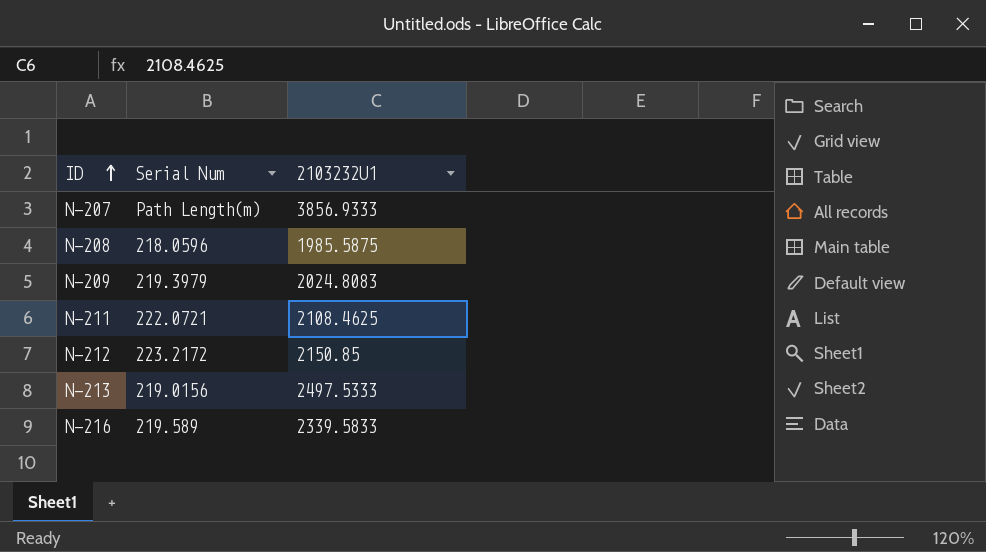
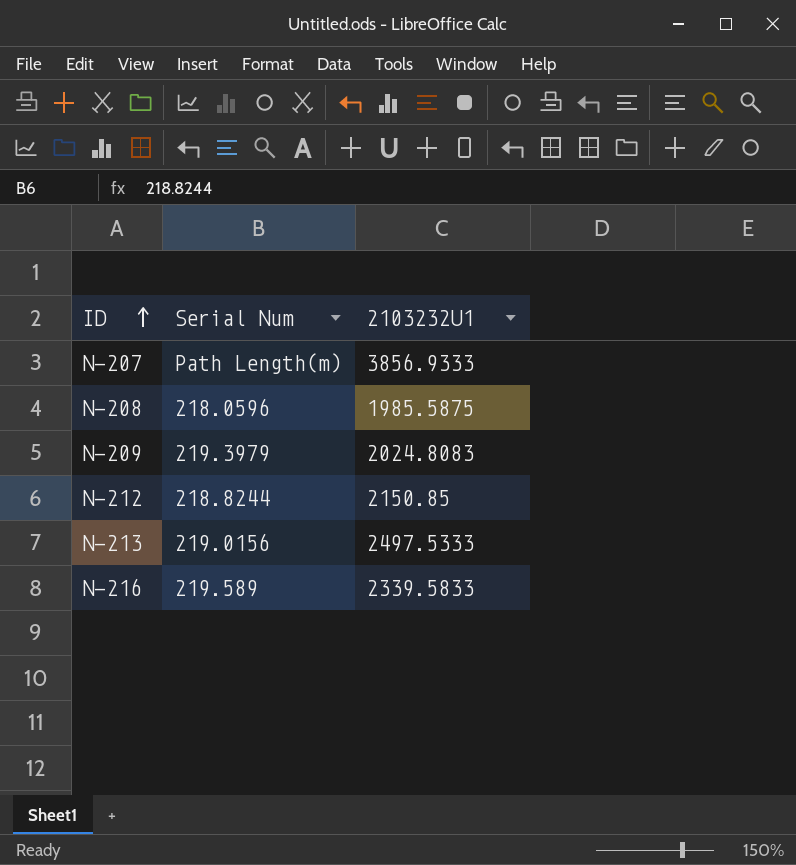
row N-211: 222.0721 | 2108.4625 -> none
N-212 | Serial Num: 223.2172 -> 218.8244

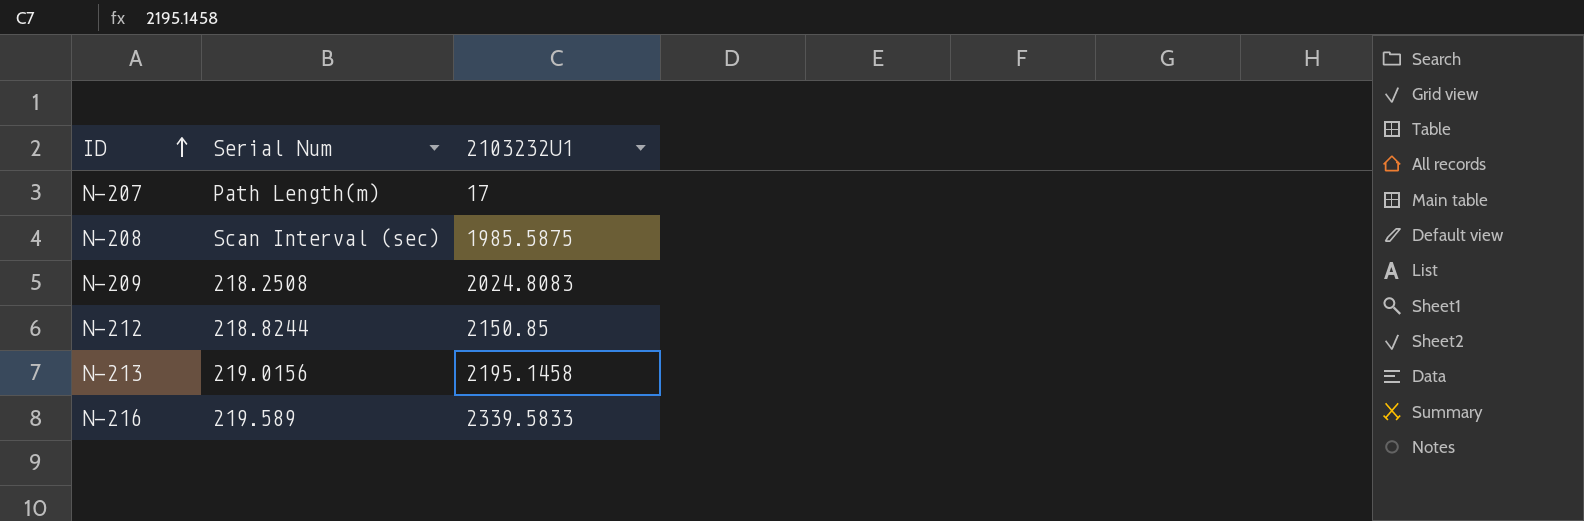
N-207 | 2103232U1: 3856.9333 -> 17
N-208 | Serial Num: 218.0596 -> Scan Interval (sec)
N-209 | Serial Num: 219.3979 -> 218.2508
N-213 | 2103232U1: 2497.5333 -> 2195.1458

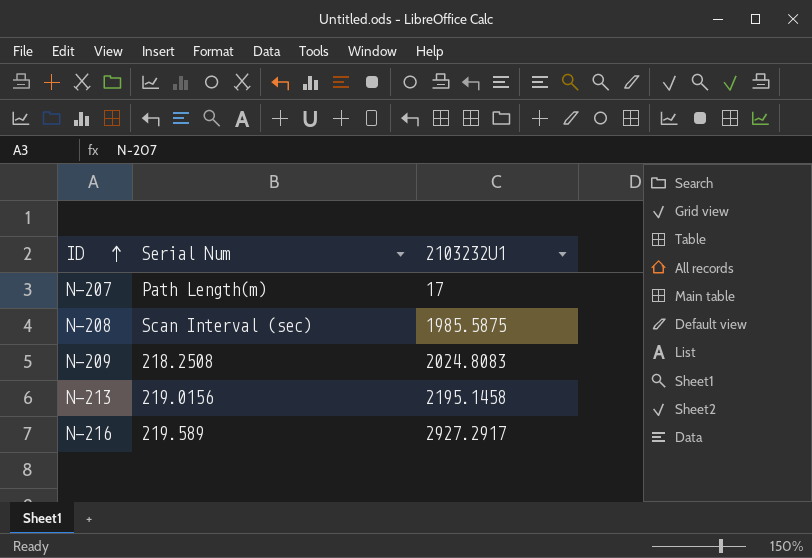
row N-212: 218.8244 | 2150.85 -> none
N-216 | 2103232U1: 2339.5833 -> 2927.2917

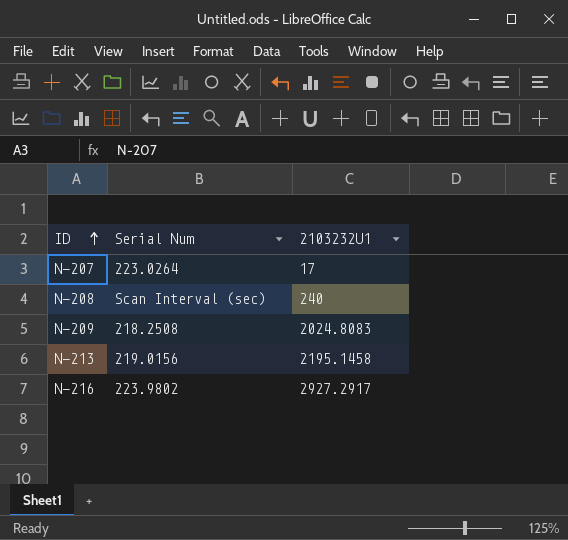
N-207 | Serial Num: Path Length(m) -> 223.0264
N-208 | 2103232U1: 1985.5875 -> 240
N-216 | Serial Num: 219.589 -> 223.9802

